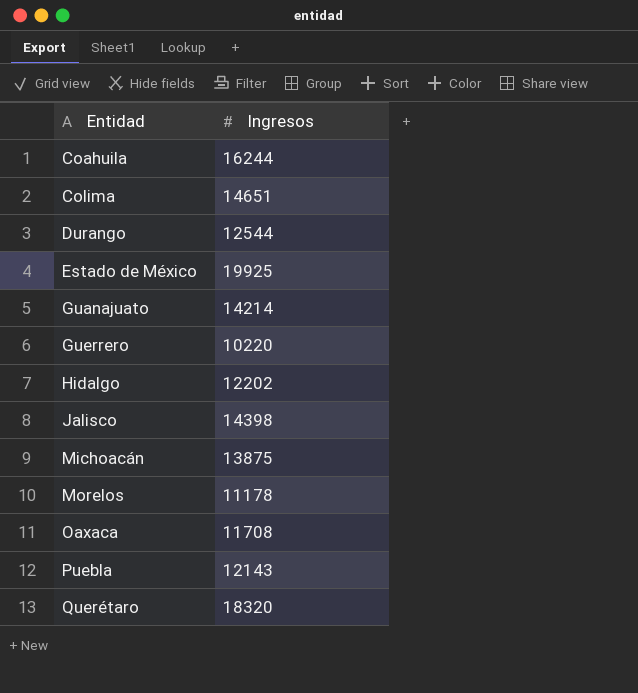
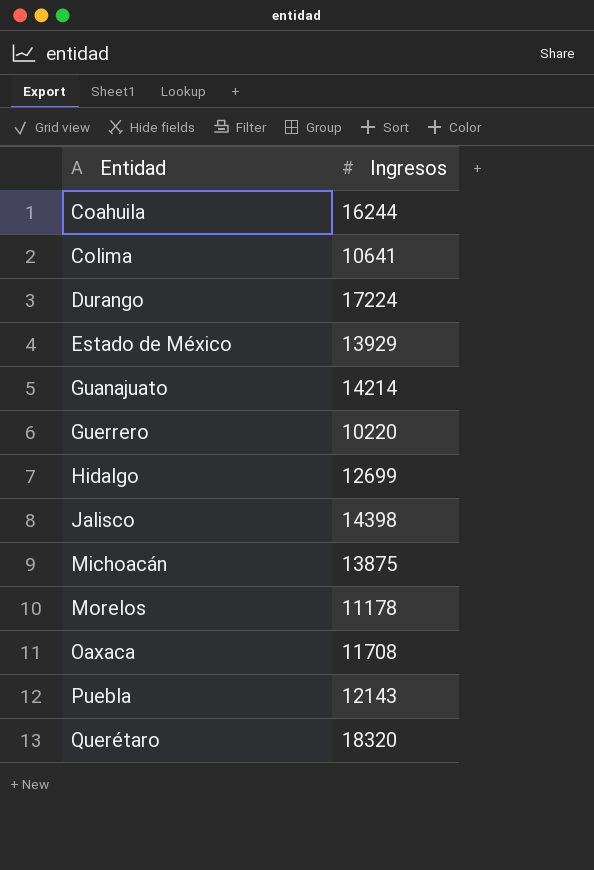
Colima | Ingresos: 14651 -> 10641
Durango | Ingresos: 12544 -> 17224
Estado de México | Ingresos: 19925 -> 13929
Hidalgo | Ingresos: 12202 -> 12699

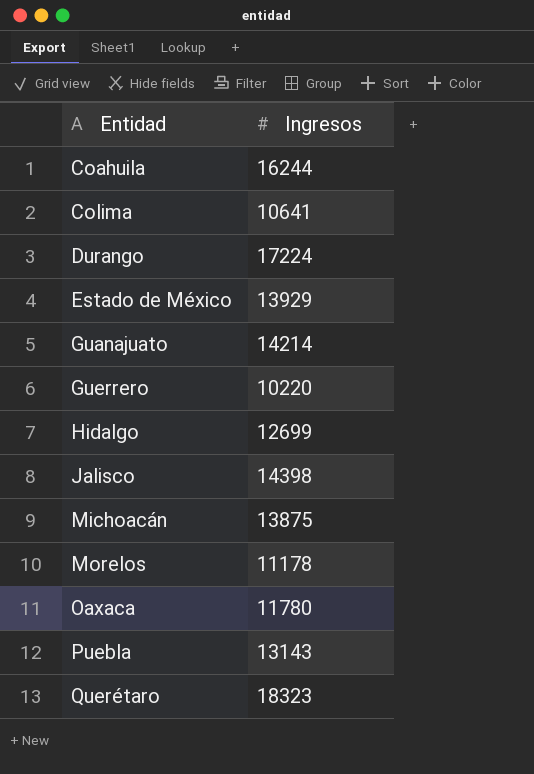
Oaxaca | Ingresos: 11708 -> 11780
Puebla | Ingresos: 12143 -> 13143
Querétaro | Ingresos: 18320 -> 18323

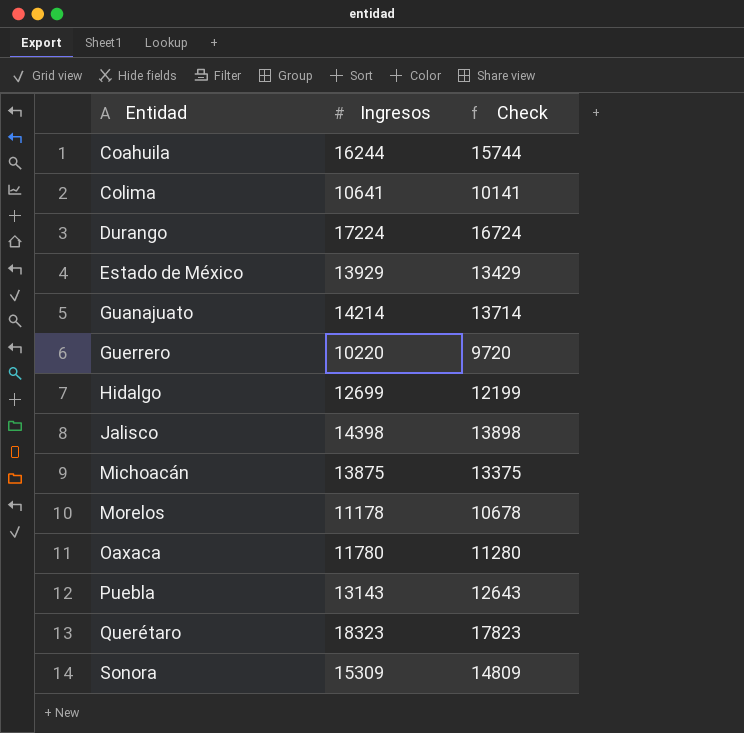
column Check | formula: none -> [Ingresos] - 500
row Sonora: none -> 15309 | 14809

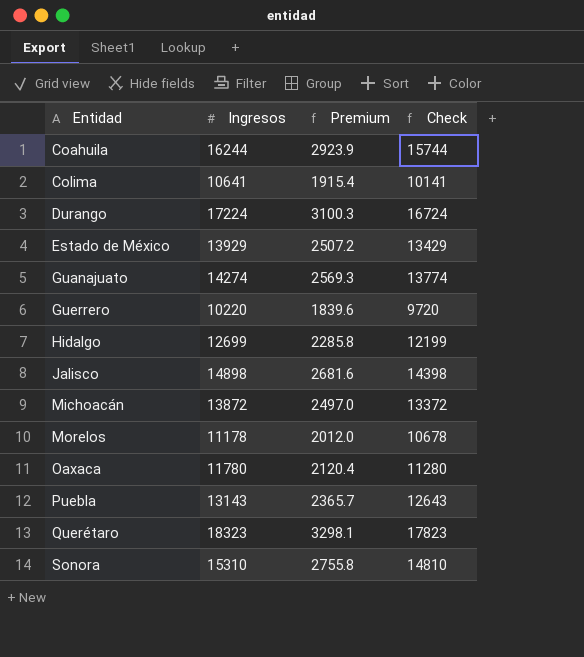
column Premium | formula: none -> [Ingresos] * 0.18
Guanajuato | Ingresos: 14214 -> 14274
Guanajuato | Check: 13714 -> 13774
Jalisco | Ingresos: 14398 -> 14898
Jalisco | Check: 13898 -> 14398
Michoacán | Ingresos: 13875 -> 13872
Michoacán | Check: 13375 -> 13372
Sonora | Ingresos: 15309 -> 15310
Sonora | Check: 14809 -> 14810

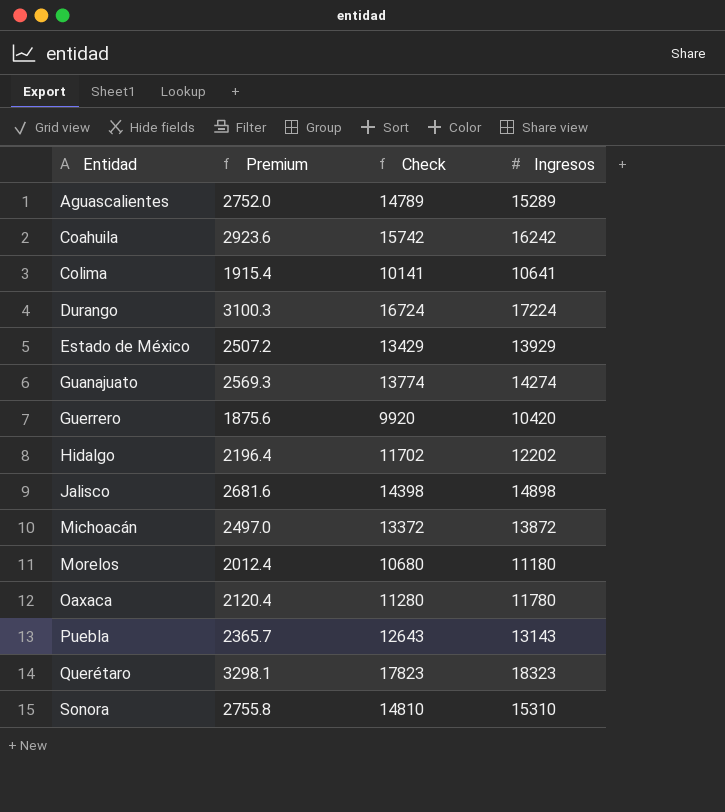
column Ingresos | position: 2 -> 4
row Aguascalientes: none -> 2752.0 | 14789 | 15289
Coahuila | Premium: 2923.9 -> 2923.6
Coahuila | Check: 15744 -> 15742
Coahuila | Ingresos: 16244 -> 16242
Guerrero | Premium: 1839.6 -> 1875.6
Guerrero | Check: 9720 -> 9920
Guerrero | Ingresos: 10220 -> 10420
Hidalgo | Premium: 2285.8 -> 2196.4
Hidalgo | Check: 12199 -> 11702
Hidalgo | Ingresos: 12699 -> 12202
Morelos | Premium: 2012.0 -> 2012.4
Morelos | Check: 10678 -> 10680
Morelos | Ingresos: 11178 -> 11180

